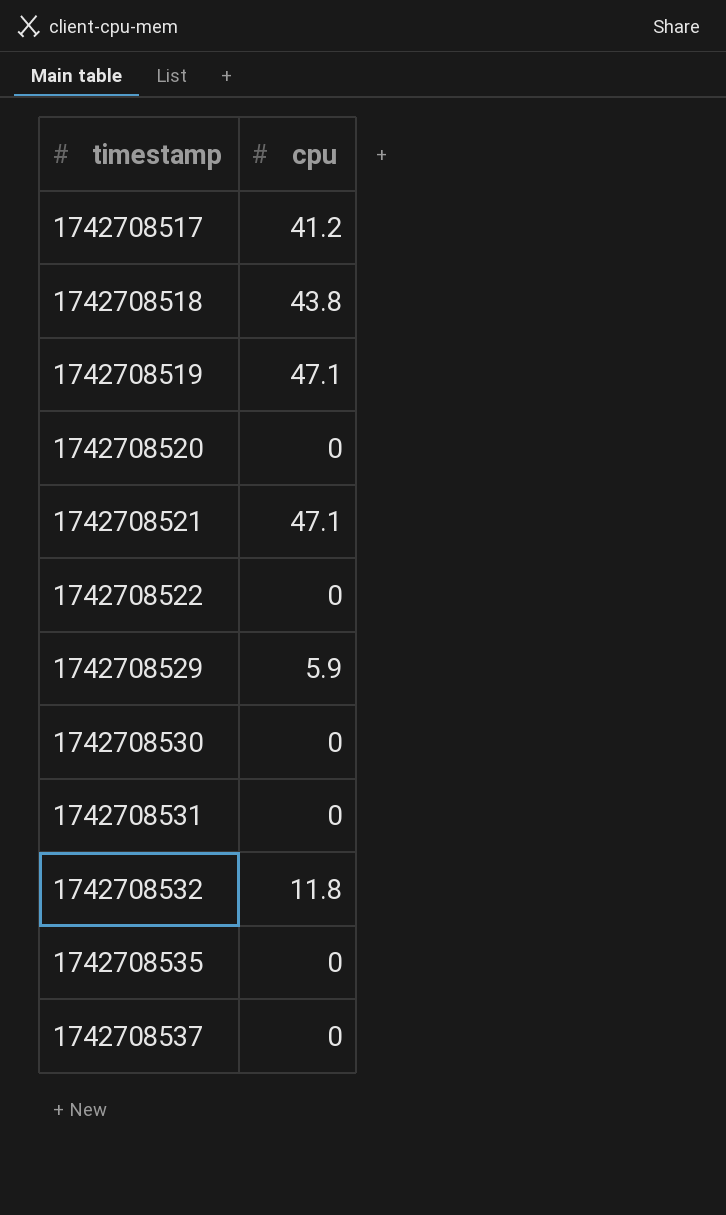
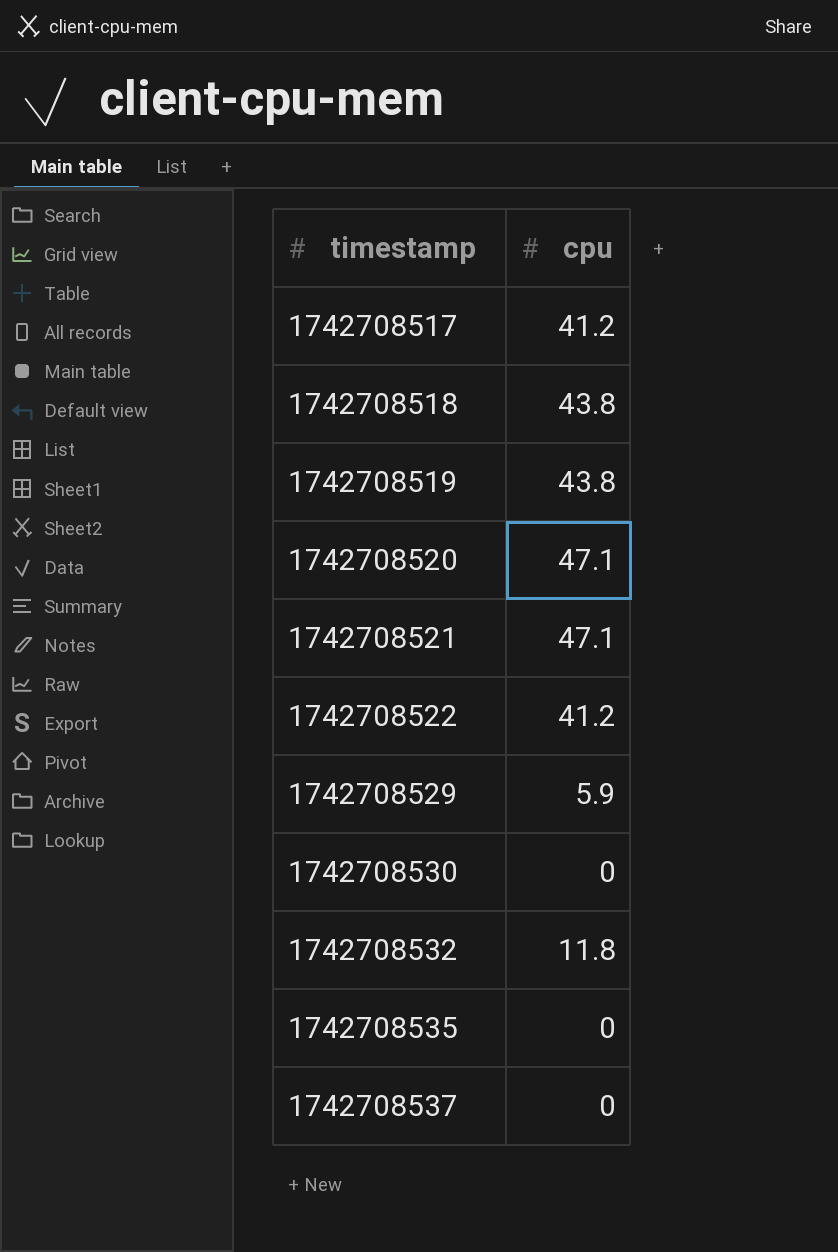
row 1742708531: 0 -> none
1742708519 | cpu: 47.1 -> 43.8
1742708520 | cpu: 0 -> 47.1
1742708522 | cpu: 0 -> 41.2

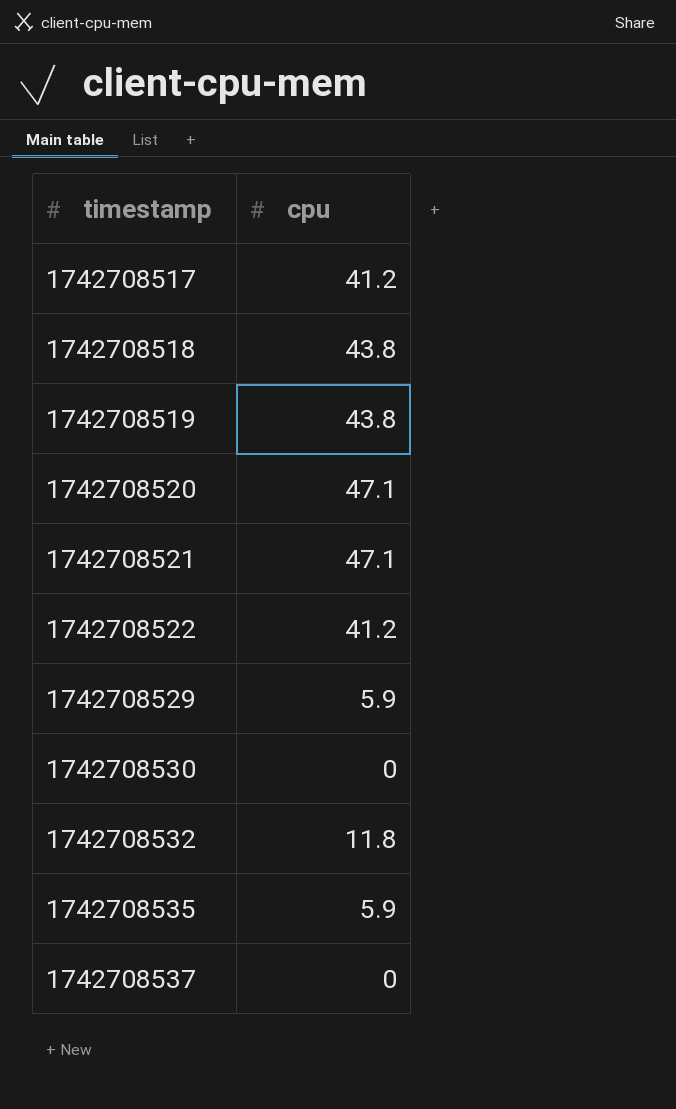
1742708535 | cpu: 0 -> 5.9

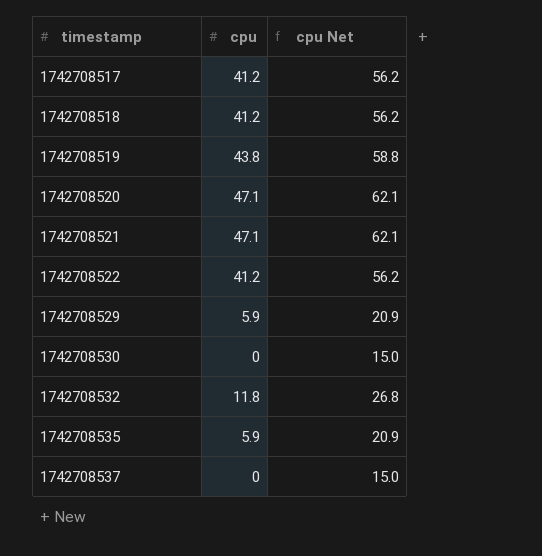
column cpu Net | formula: none -> [cpu] + 15
1742708518 | cpu: 43.8 -> 41.2

